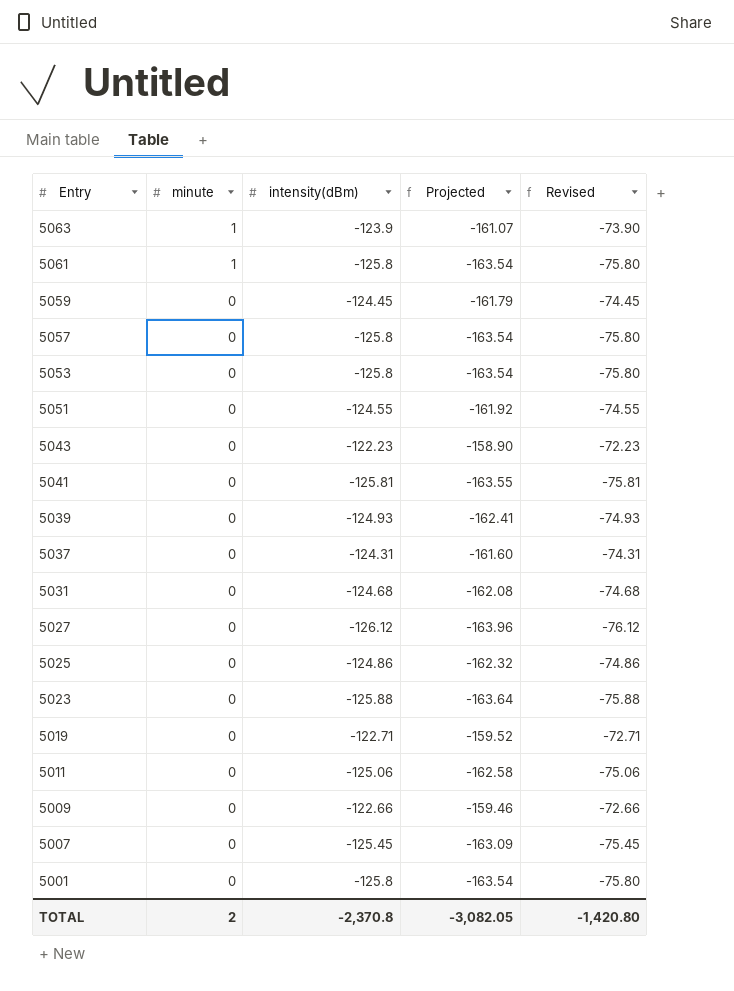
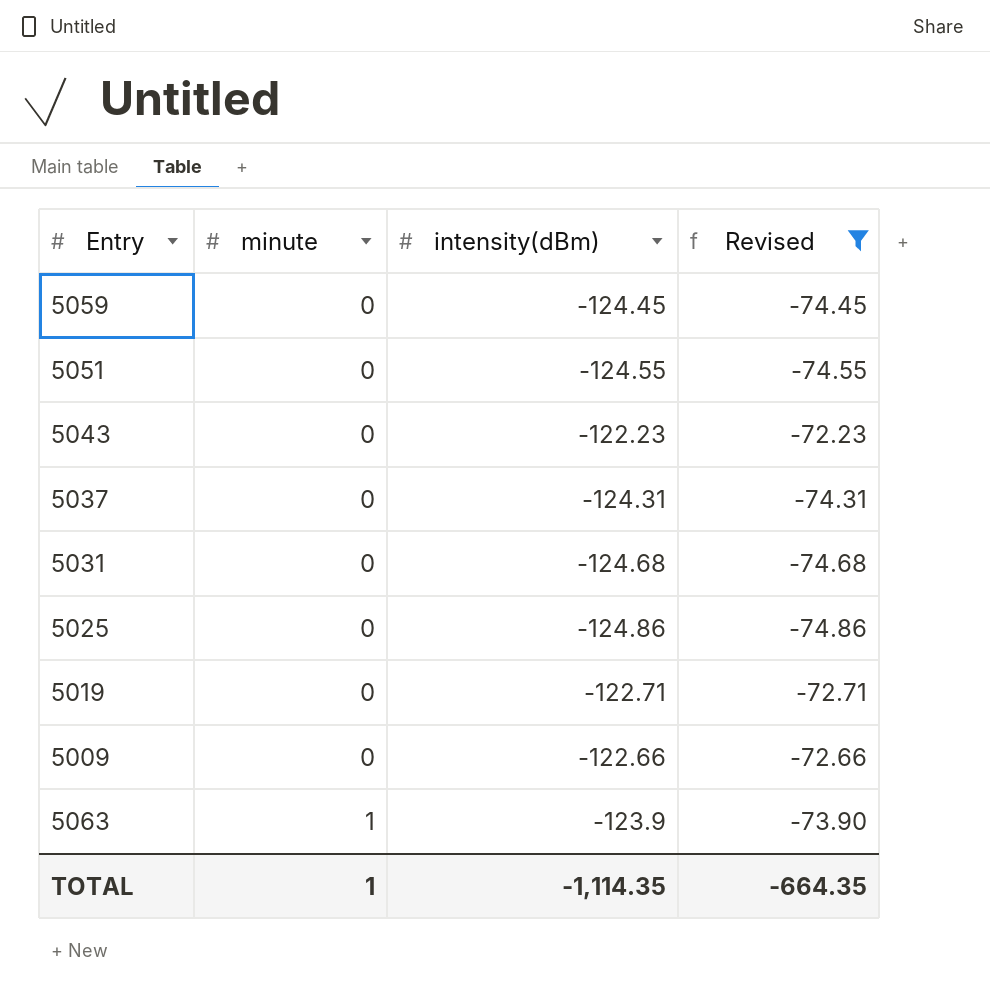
filter: none -> Revised >= -74.86
row order: Entry descending -> minute ascending
column Projected | formula: [intensity(dBm)] * 1.3 -> none
TOTAL | minute: 2 -> 1
TOTAL | intensity(dBm): -2,370.8 -> -1,114.35
TOTAL | Revised: -1,420.80 -> -664.35

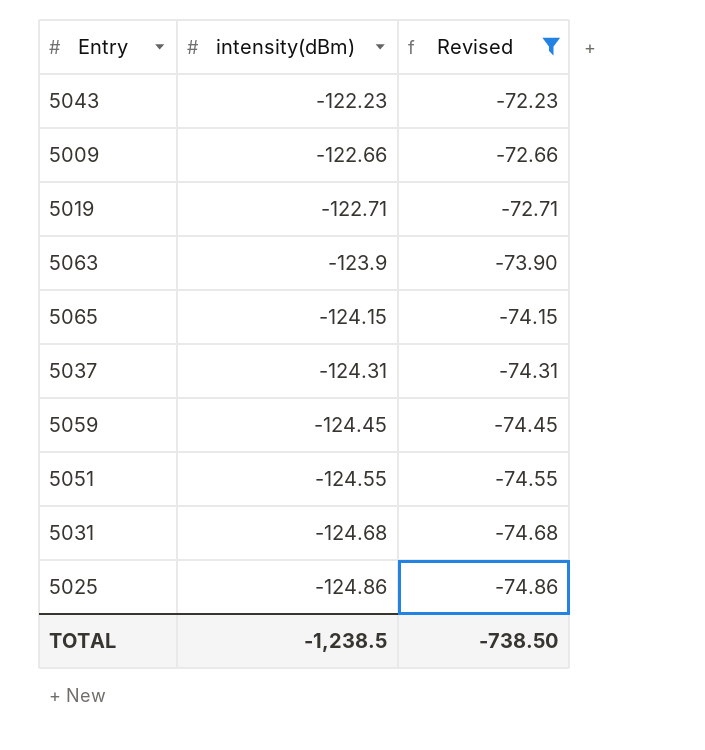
row order: minute ascending -> intensity(dBm) descending
column minute | position: 2 -> none
row 5065: none -> -124.15 | -74.15
TOTAL | intensity(dBm): -1,114.35 -> -1,238.5
TOTAL | Revised: -664.35 -> -738.50

